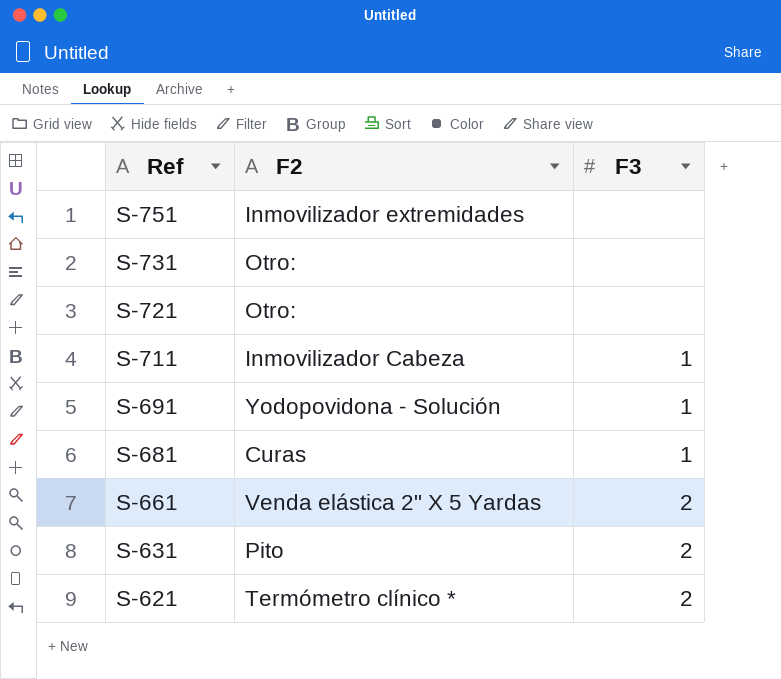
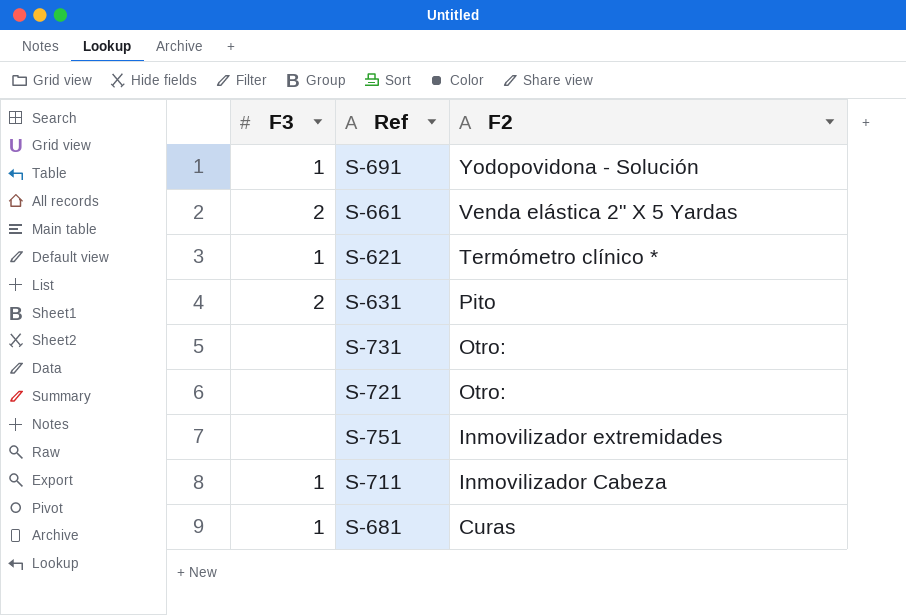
row order: Ref descending -> F2 descending
column F3 | position: 3 -> 1
S-621 | F3: 2 -> 1

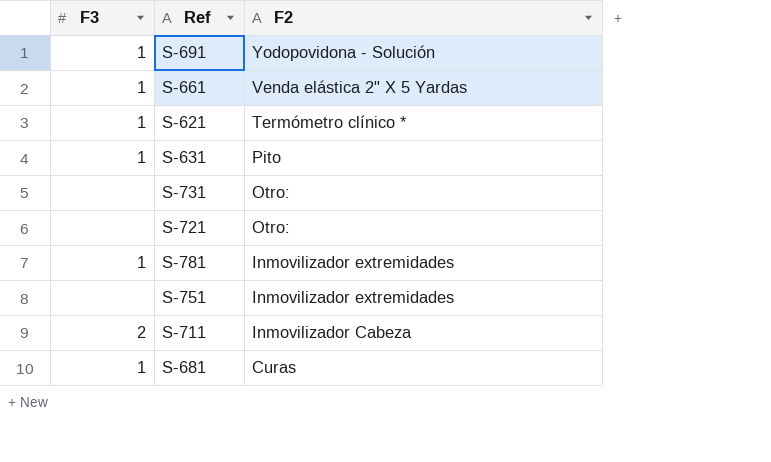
S-661 | F3: 2 -> 1
S-631 | F3: 2 -> 1
row S-781: none -> 1 | Inmovilizador extremidades
S-711 | F3: 1 -> 2

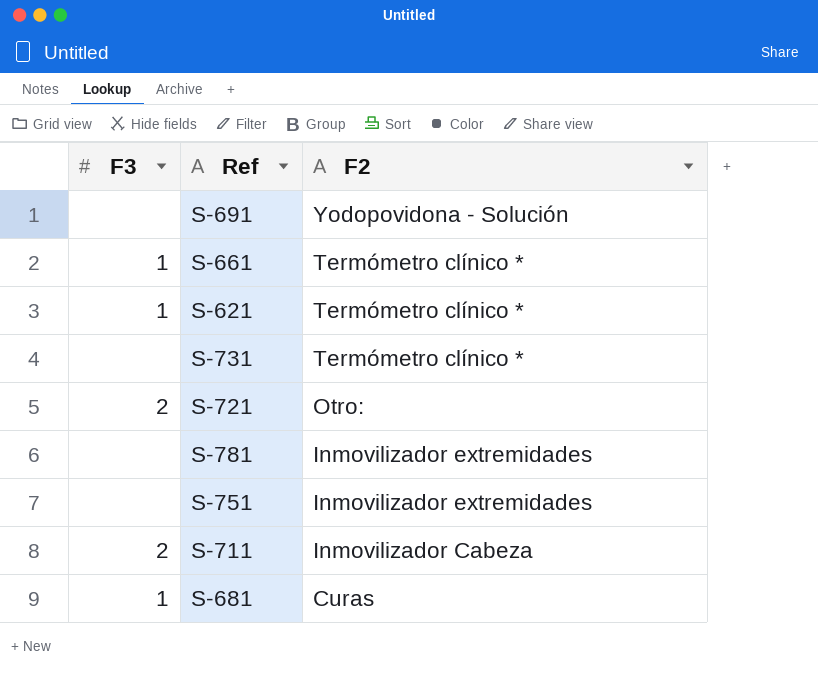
row S-631: 1 | Pito -> none
S-691 | F3: 1 -> none
S-661 | F2: Venda elástica 2" X 5 Yardas -> Termómetro clínico *
S-731 | F2: Otro: -> Termómetro clínico *
S-721 | F3: none -> 2
S-781 | F3: 1 -> none

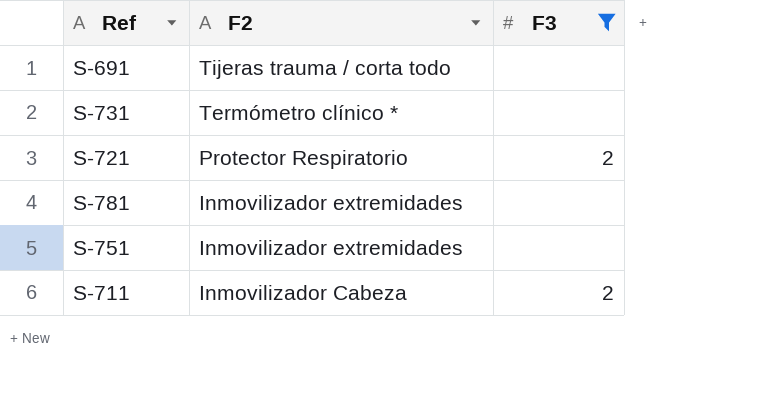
filter: none -> F3 != 1
column F3 | position: 1 -> 3
S-691 | F2: Yodopovidona - Solución -> Tijeras trauma / corta todo
S-721 | F2: Otro: -> Protector Respiratorio

